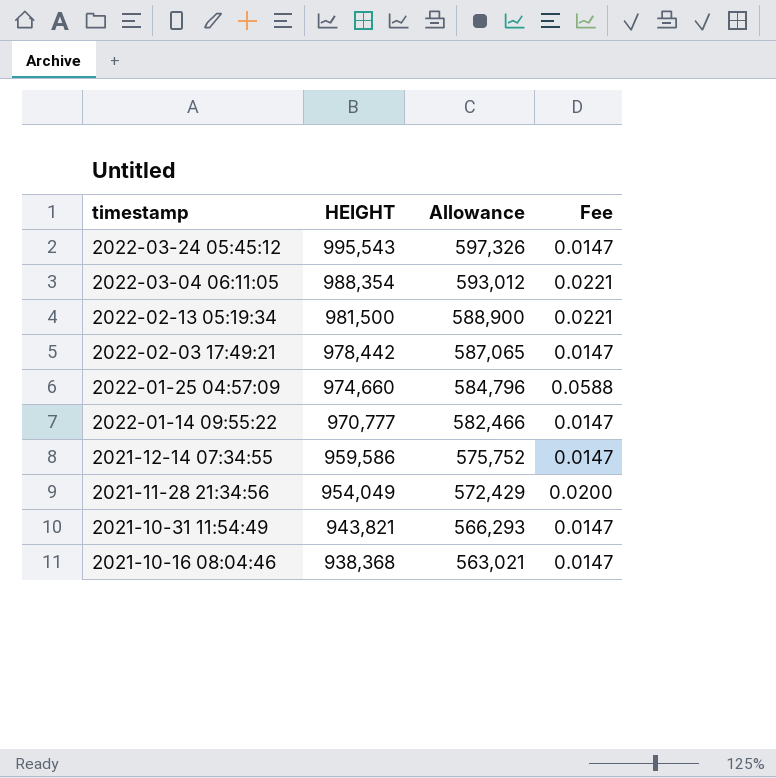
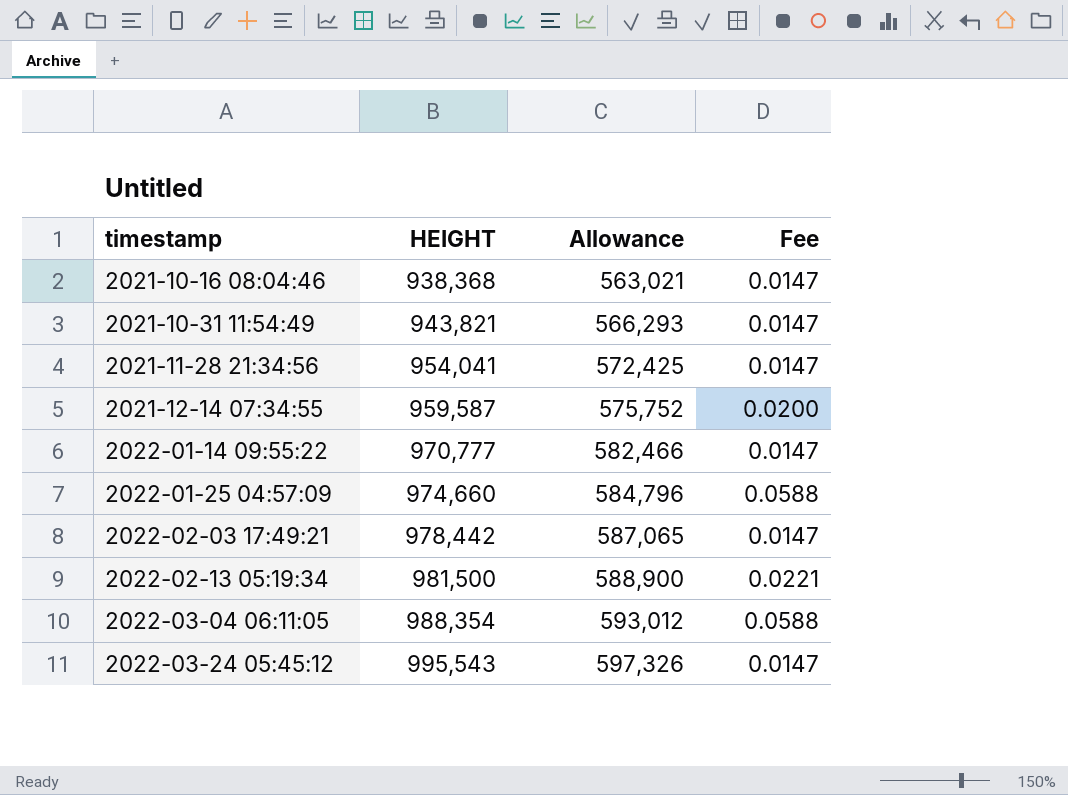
row order: timestamp descending -> timestamp ascending
2021-11-28 21:34:56 | HEIGHT: 954,049 -> 954,041
2021-11-28 21:34:56 | Allowance: 572,429 -> 572,425
2021-11-28 21:34:56 | Fee: 0.0200 -> 0.0147
2021-12-14 07:34:55 | HEIGHT: 959,586 -> 959,587
2021-12-14 07:34:55 | Fee: 0.0147 -> 0.0200
2022-03-04 06:11:05 | Fee: 0.0221 -> 0.0588

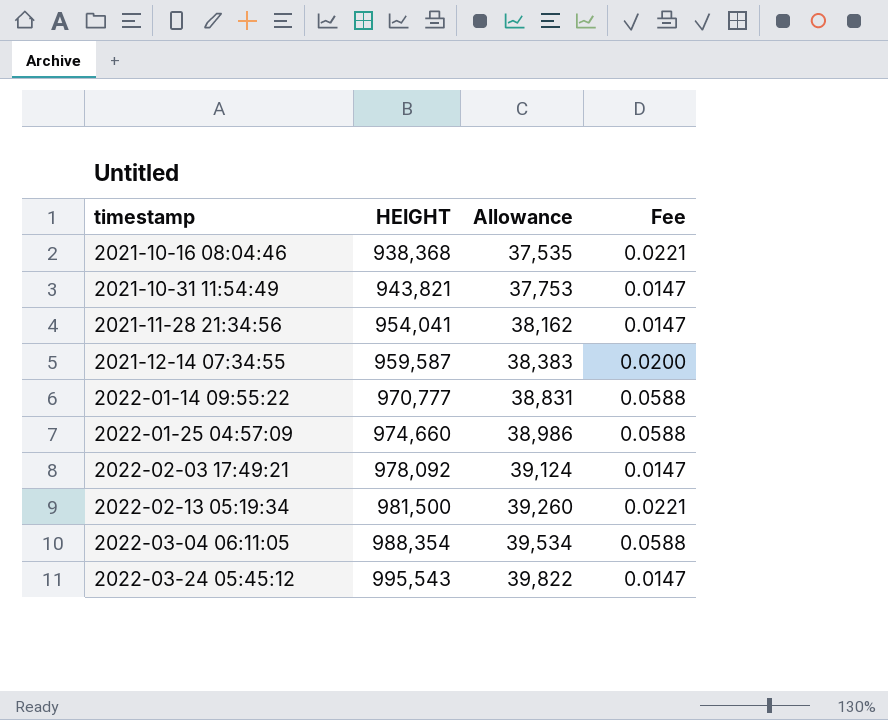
column Allowance | formula: [HEIGHT] * 0.6 -> [HEIGHT] * 0.04
2021-10-16 08:04:46 | Fee: 0.0147 -> 0.0221
2022-01-14 09:55:22 | Fee: 0.0147 -> 0.0588
2022-02-03 17:49:21 | HEIGHT: 978,442 -> 978,092

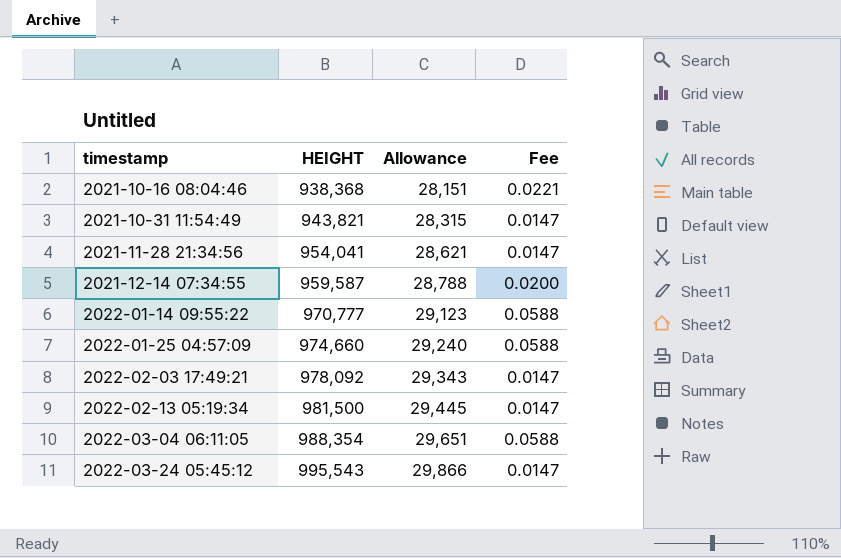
column Allowance | formula: [HEIGHT] * 0.04 -> [HEIGHT] * 0.03
2022-02-13 05:19:34 | Fee: 0.0221 -> 0.0147

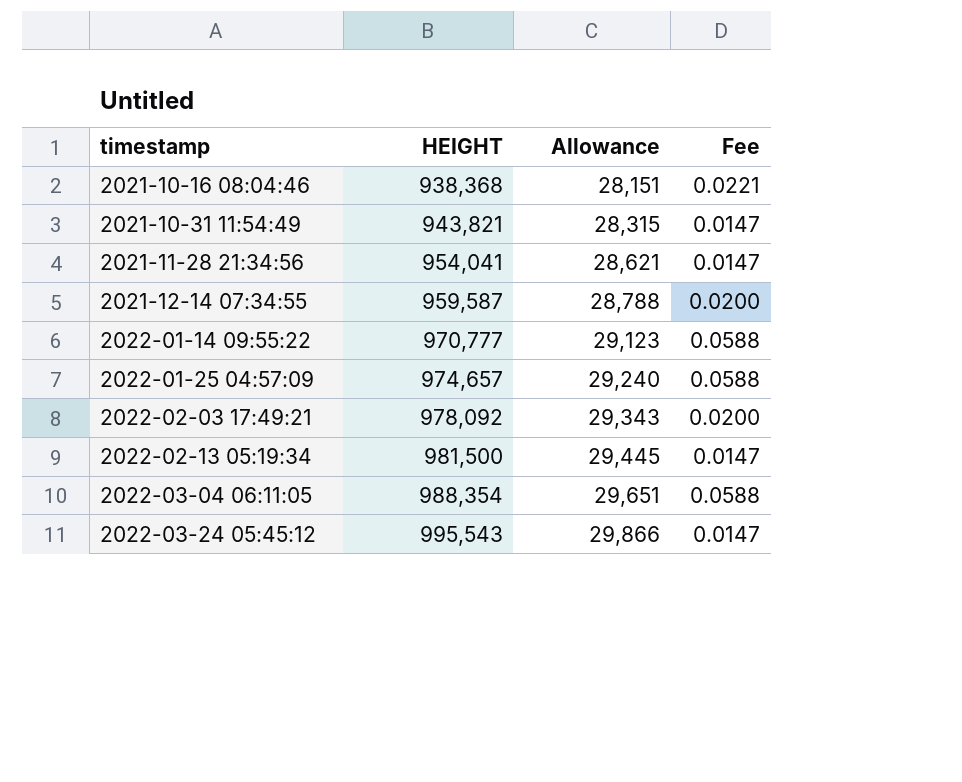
2022-01-25 04:57:09 | HEIGHT: 974,660 -> 974,657
2022-02-03 17:49:21 | Fee: 0.0147 -> 0.0200

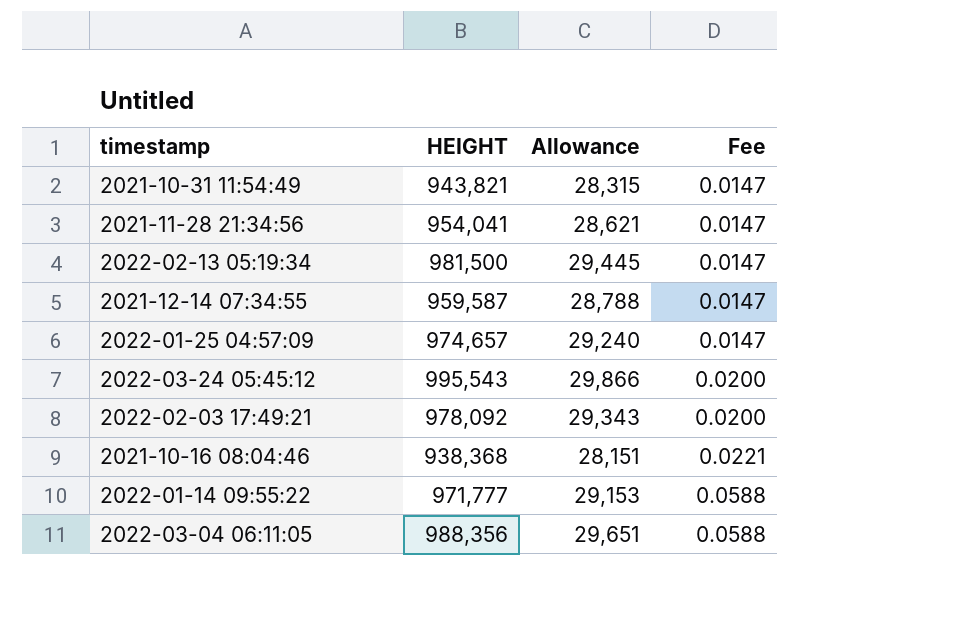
row order: timestamp ascending -> Fee ascending
2021-12-14 07:34:55 | Fee: 0.0200 -> 0.0147
2022-01-25 04:57:09 | Fee: 0.0588 -> 0.0147
2022-03-24 05:45:12 | Fee: 0.0147 -> 0.0200
2022-01-14 09:55:22 | HEIGHT: 970,777 -> 971,777
2022-01-14 09:55:22 | Allowance: 29,123 -> 29,153
2022-03-04 06:11:05 | HEIGHT: 988,354 -> 988,356

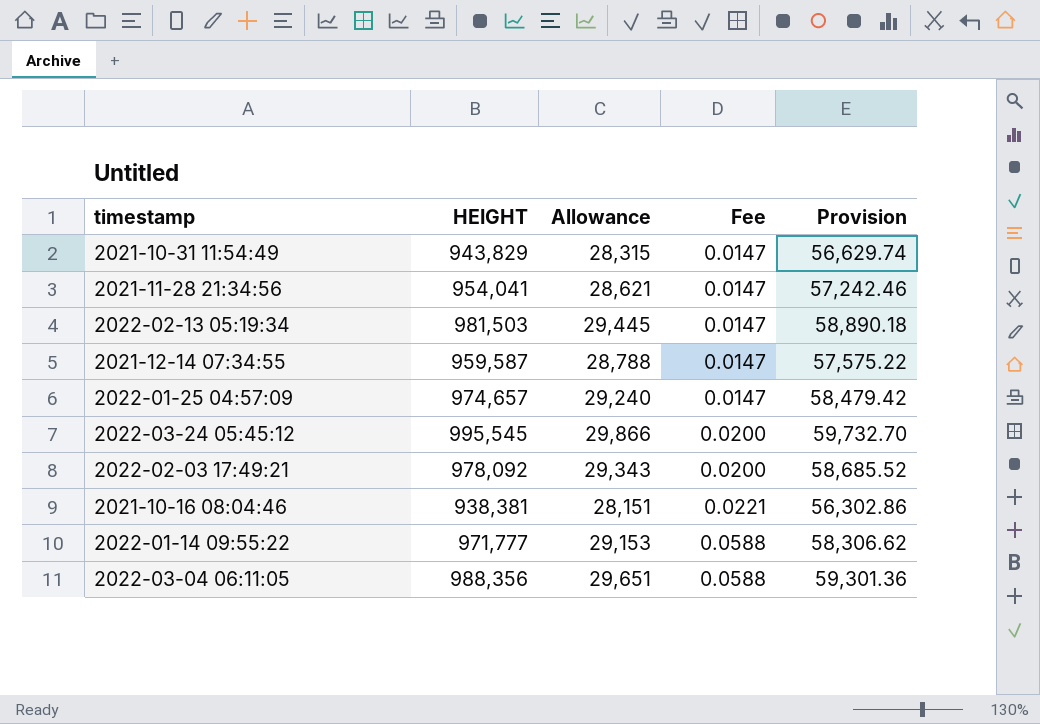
column Provision | formula: none -> [HEIGHT] * 0.06
2021-10-31 11:54:49 | HEIGHT: 943,821 -> 943,829
2022-02-13 05:19:34 | HEIGHT: 981,500 -> 981,503
2022-03-24 05:45:12 | HEIGHT: 995,543 -> 995,545
2021-10-16 08:04:46 | HEIGHT: 938,368 -> 938,381

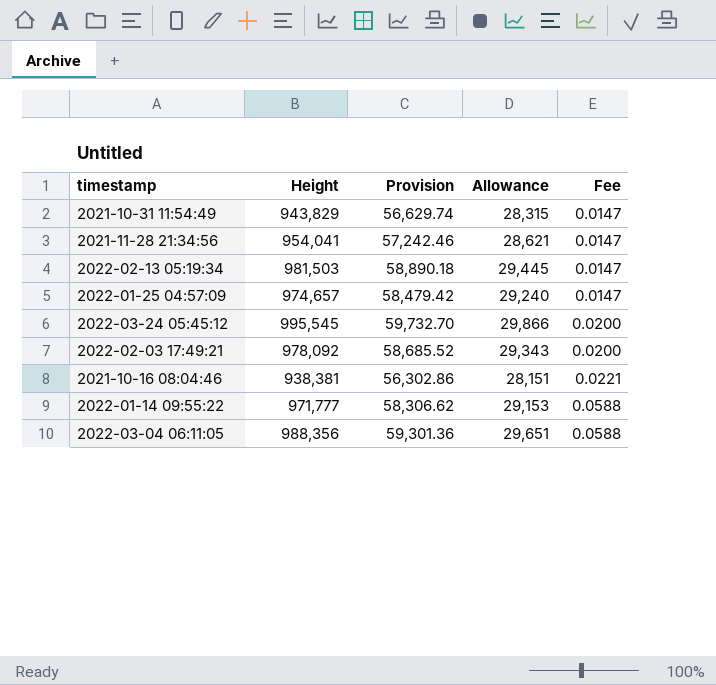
column name: HEIGHT -> Height
column Provision | position: 5 -> 3
row 2021-12-14 07:34:55: 959,587 | 28,788 | 0.0147 | 57,575.22 -> none

